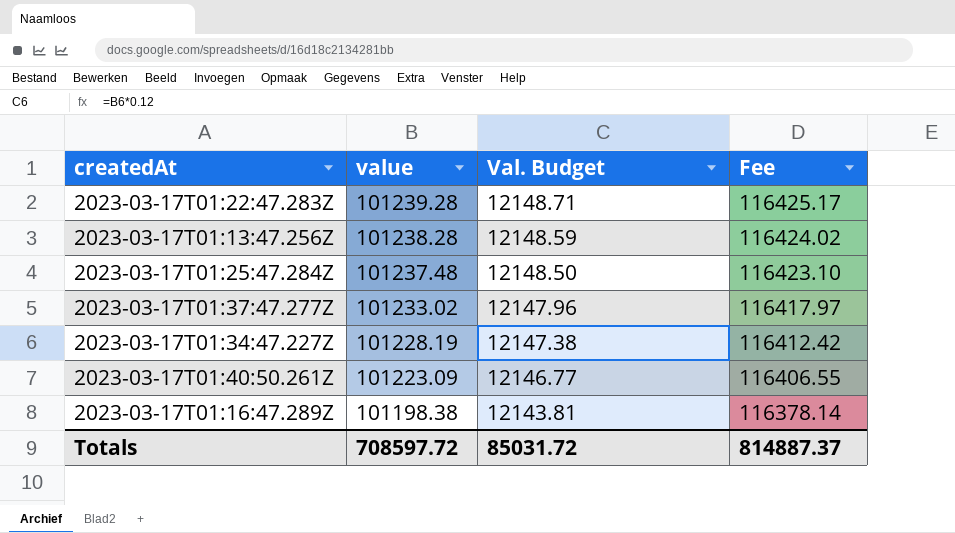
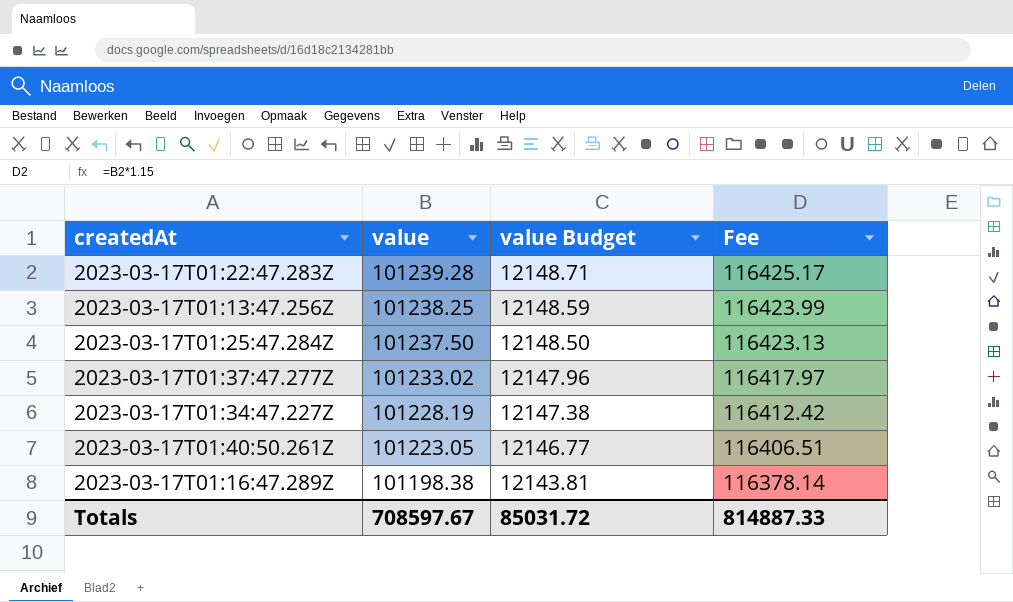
column name: Val. Budget -> value Budget
2023-03-17T01:13:47.256Z | value: 101238.28 -> 101238.25
2023-03-17T01:13:47.256Z | Fee: 116424.02 -> 116423.99
2023-03-17T01:25:47.284Z | value: 101237.48 -> 101237.50
2023-03-17T01:25:47.284Z | Fee: 116423.10 -> 116423.13
2023-03-17T01:40:50.261Z | value: 101223.09 -> 101223.05
2023-03-17T01:40:50.261Z | Fee: 116406.55 -> 116406.51
Totals | value: 708597.72 -> 708597.67
Totals | Fee: 814887.37 -> 814887.33

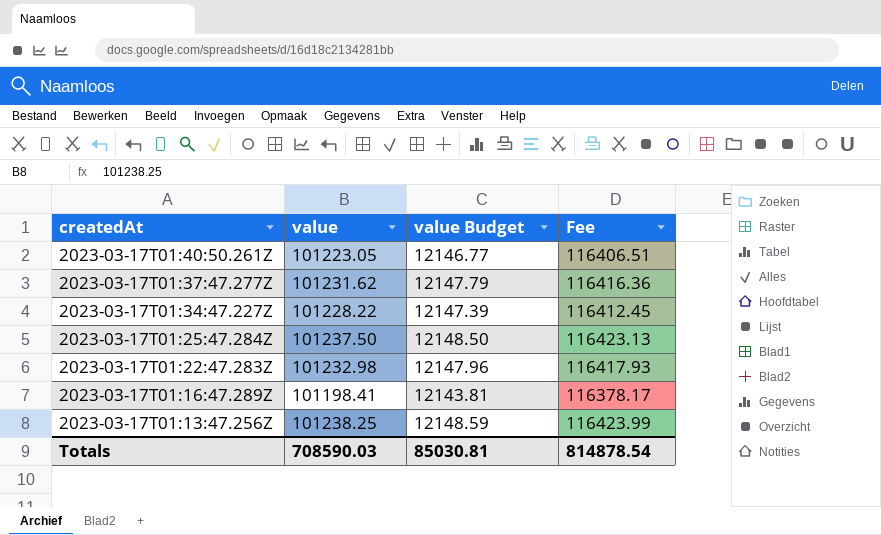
row order: value descending -> createdAt descending
2023-03-17T01:37:47.277Z | value: 101233.02 -> 101231.62
2023-03-17T01:37:47.277Z | value Budget: 12147.96 -> 12147.79
2023-03-17T01:37:47.277Z | Fee: 116417.97 -> 116416.36
2023-03-17T01:34:47.227Z | value: 101228.19 -> 101228.22
2023-03-17T01:34:47.227Z | value Budget: 12147.38 -> 12147.39
2023-03-17T01:34:47.227Z | Fee: 116412.42 -> 116412.45
2023-03-17T01:22:47.283Z | value: 101239.28 -> 101232.98
2023-03-17T01:22:47.283Z | value Budget: 12148.71 -> 12147.96
2023-03-17T01:22:47.283Z | Fee: 116425.17 -> 116417.93
2023-03-17T01:16:47.289Z | value: 101198.38 -> 101198.41
2023-03-17T01:16:47.289Z | Fee: 116378.14 -> 116378.17
Totals | value: 708597.67 -> 708590.03
Totals | value Budget: 85031.72 -> 85030.81
Totals | Fee: 814887.33 -> 814878.54

